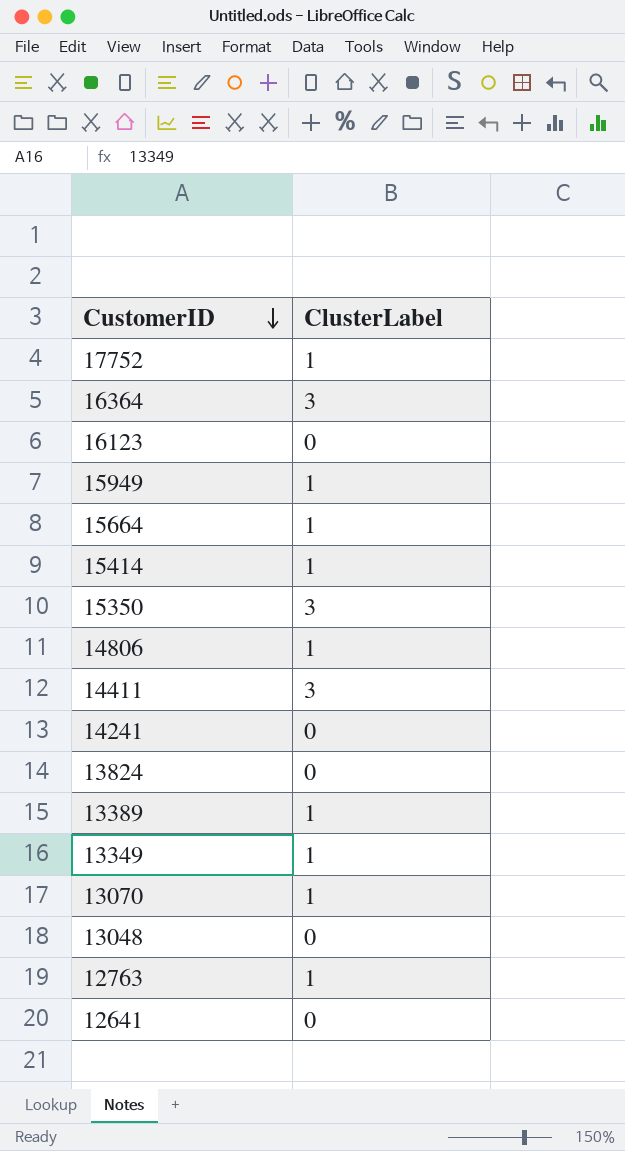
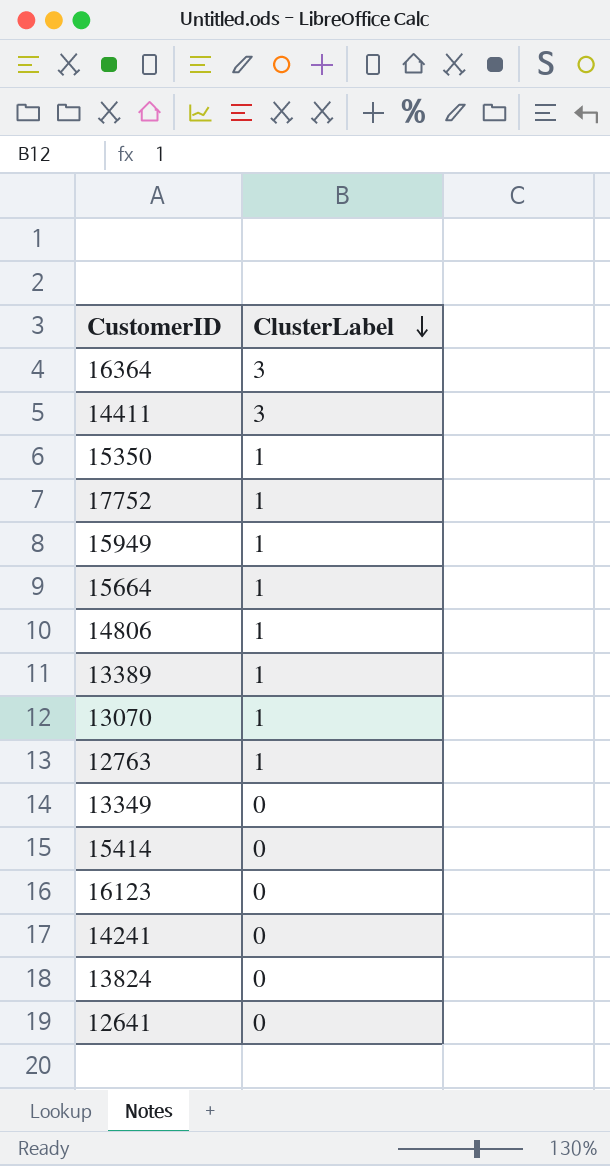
row order: CustomerID descending -> ClusterLabel descending
row 13048: 0 -> none
15350 | ClusterLabel: 3 -> 1
13349 | ClusterLabel: 1 -> 0
15414 | ClusterLabel: 1 -> 0

